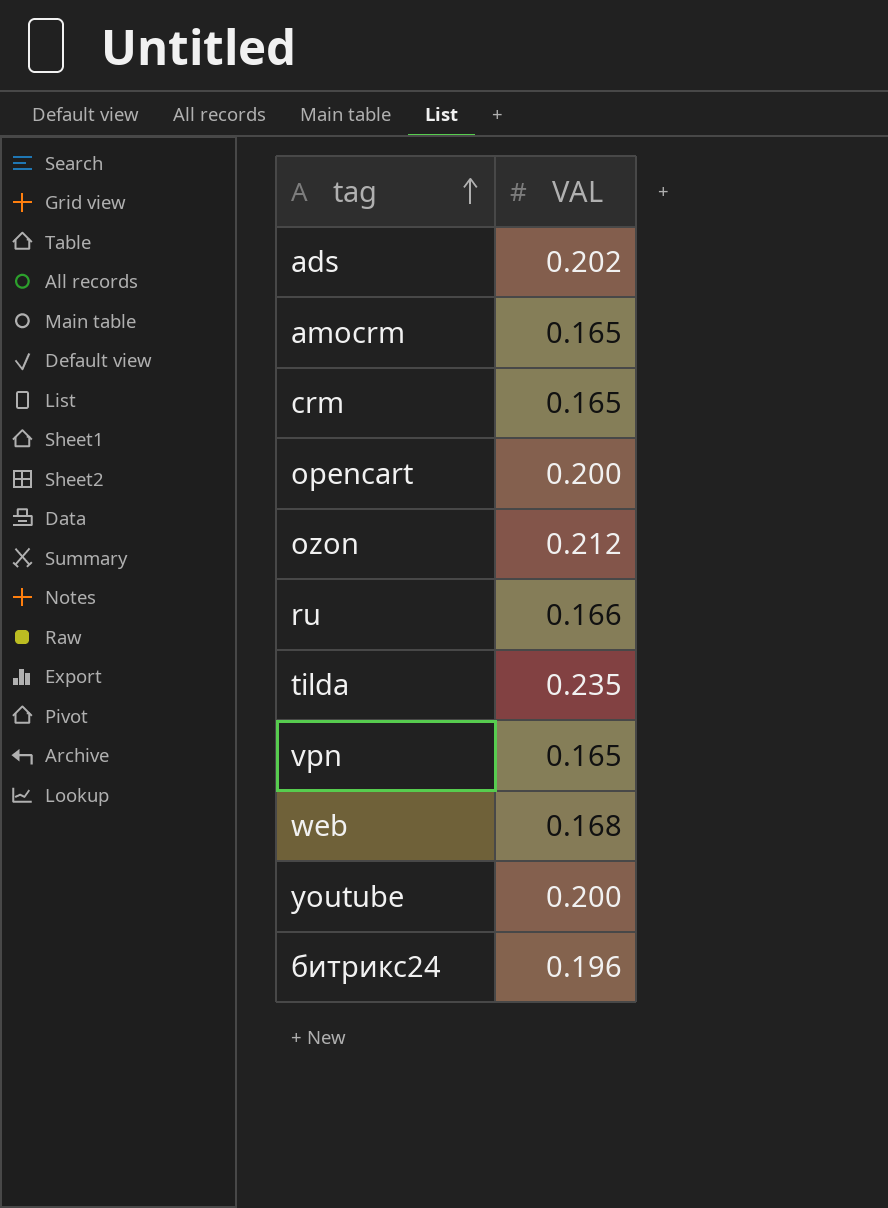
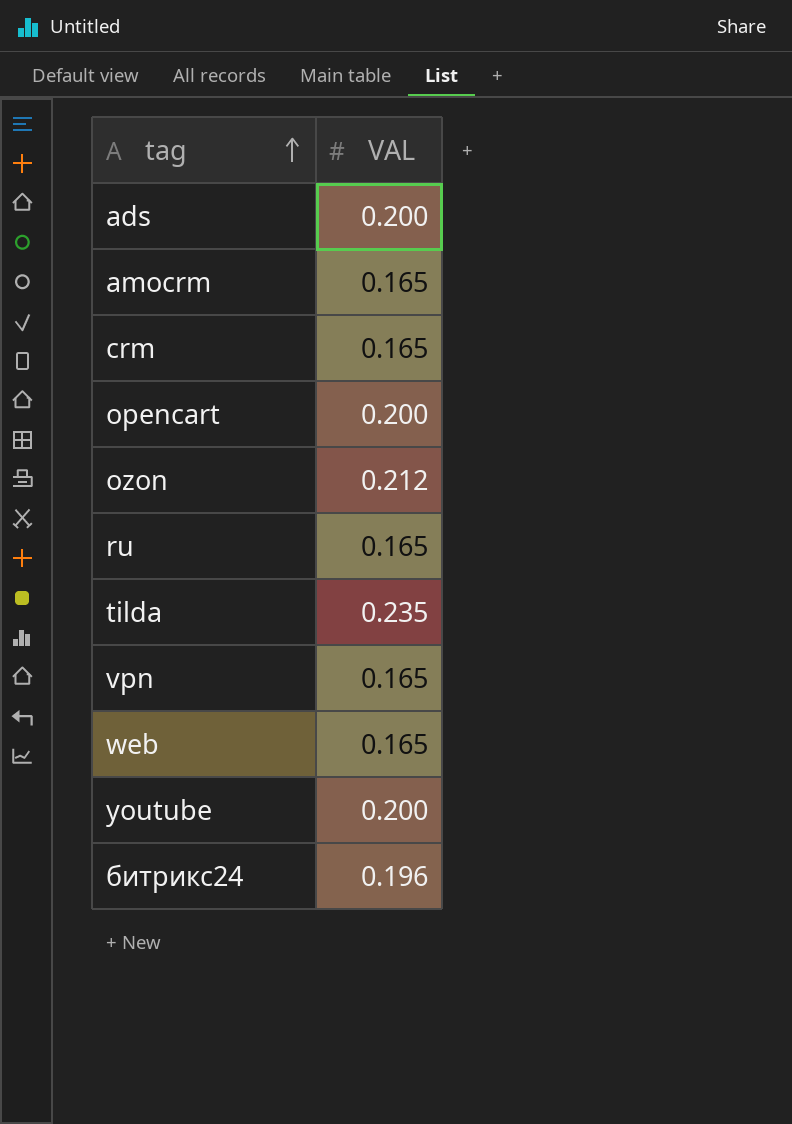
ads | VAL: 0.202 -> 0.200
ru | VAL: 0.166 -> 0.165
web | VAL: 0.168 -> 0.165

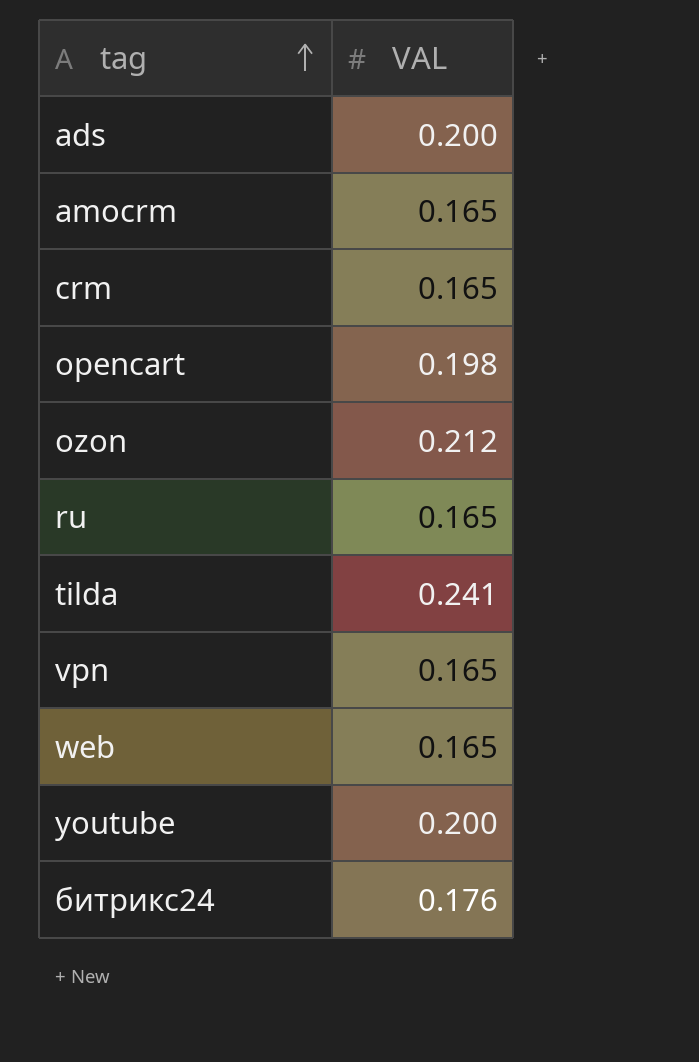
opencart | VAL: 0.200 -> 0.198
tilda | VAL: 0.235 -> 0.241
битрикс24 | VAL: 0.196 -> 0.176

